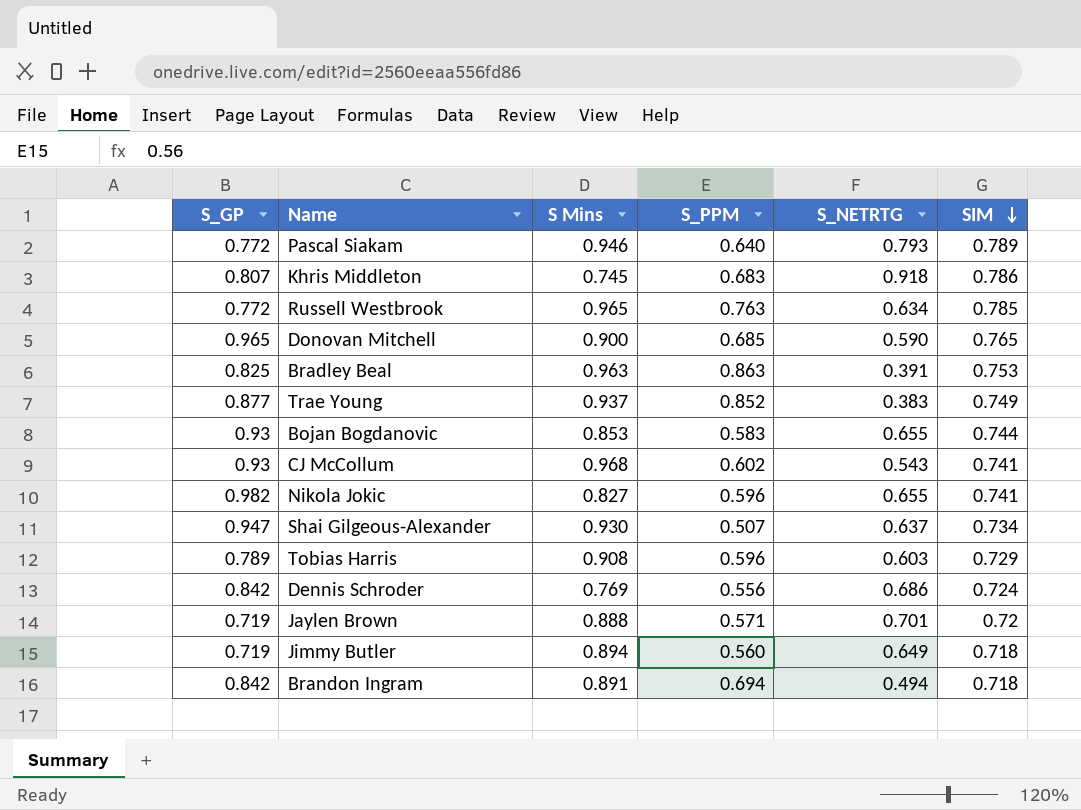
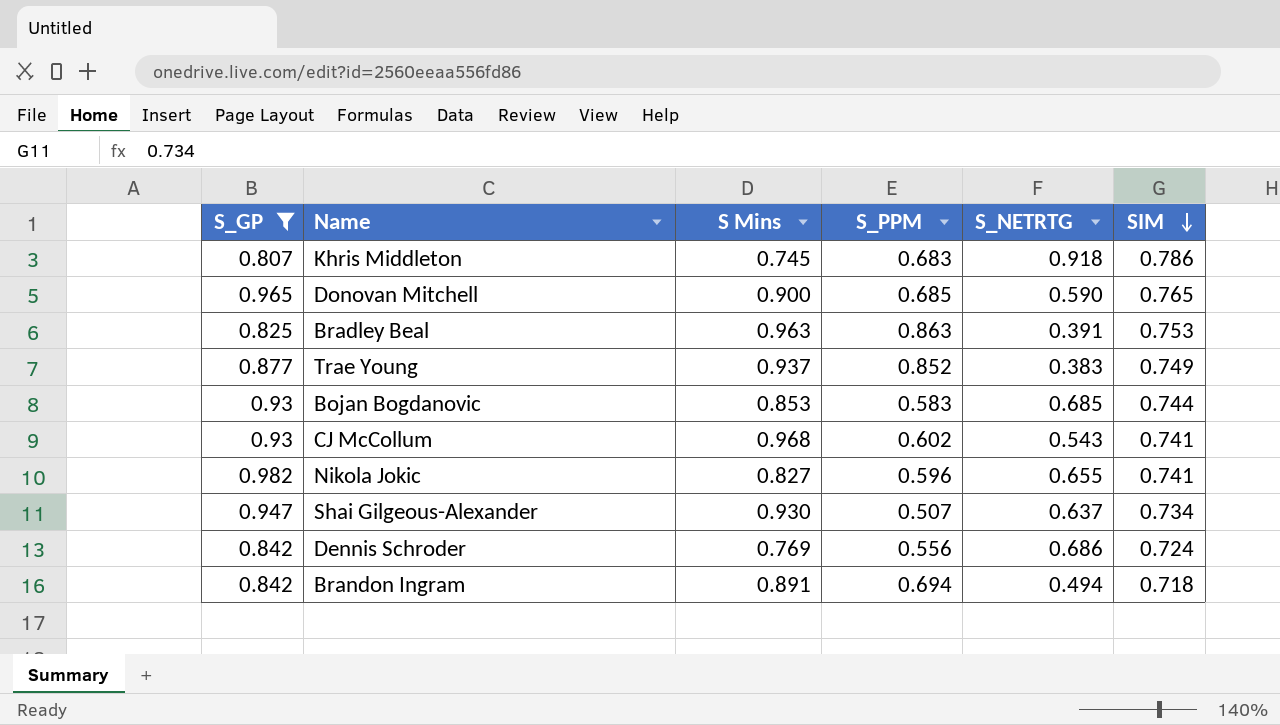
filter: none -> S_GP >= 0.807
Bojan Bogdanovic | S_NETRTG: 0.655 -> 0.685

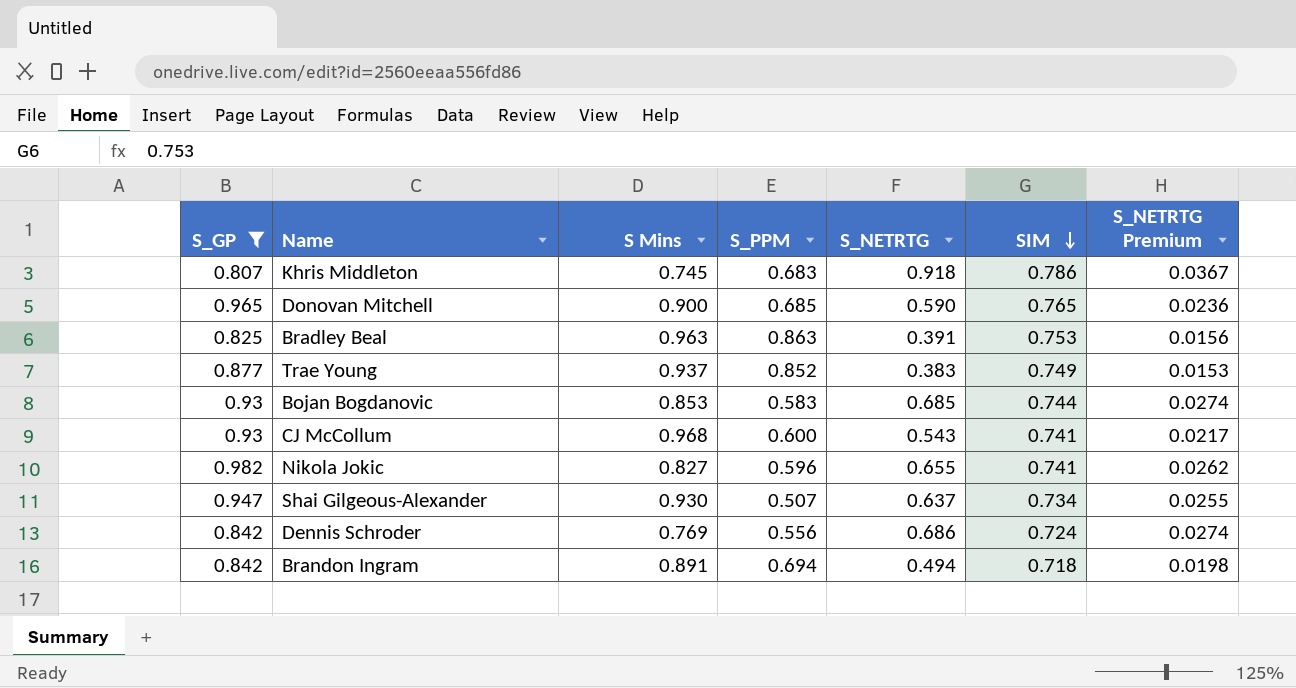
column S_NETRTG Premium | formula: none -> [S_NETRTG] * 0.04
CJ McCollum | S_PPM: 0.602 -> 0.600

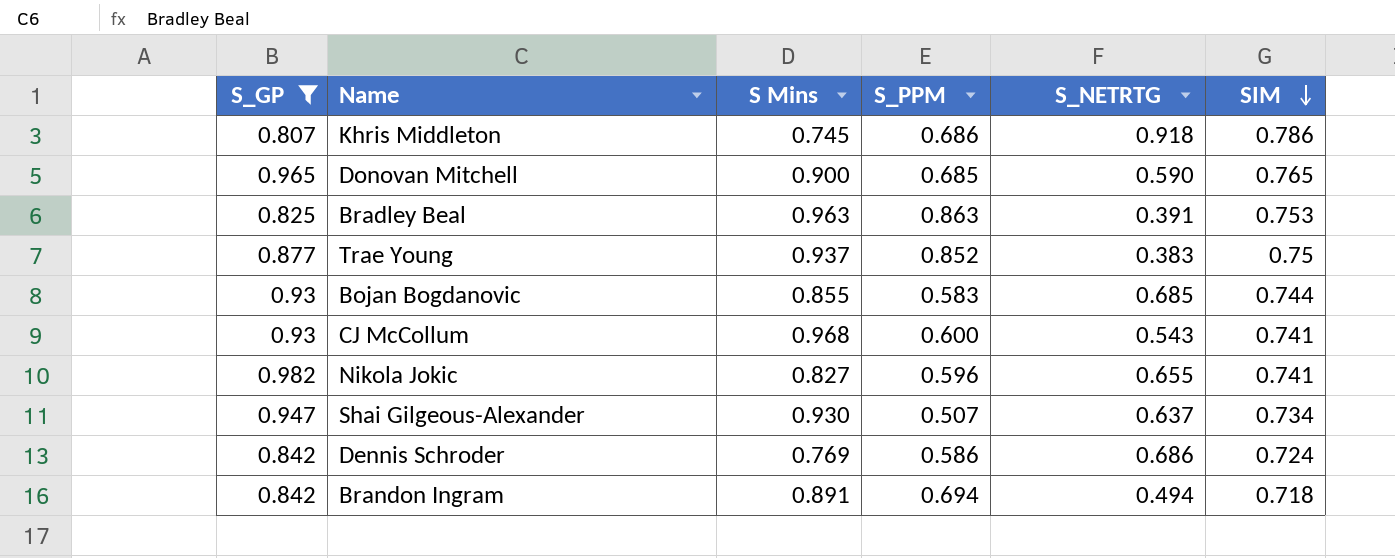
column S_NETRTG Premium | formula: [S_NETRTG] * 0.04 -> none
Khris Middleton | S_PPM: 0.683 -> 0.686
Trae Young | SIM: 0.749 -> 0.75
Bojan Bogdanovic | S Mins: 0.853 -> 0.855
Dennis Schroder | S_PPM: 0.556 -> 0.586

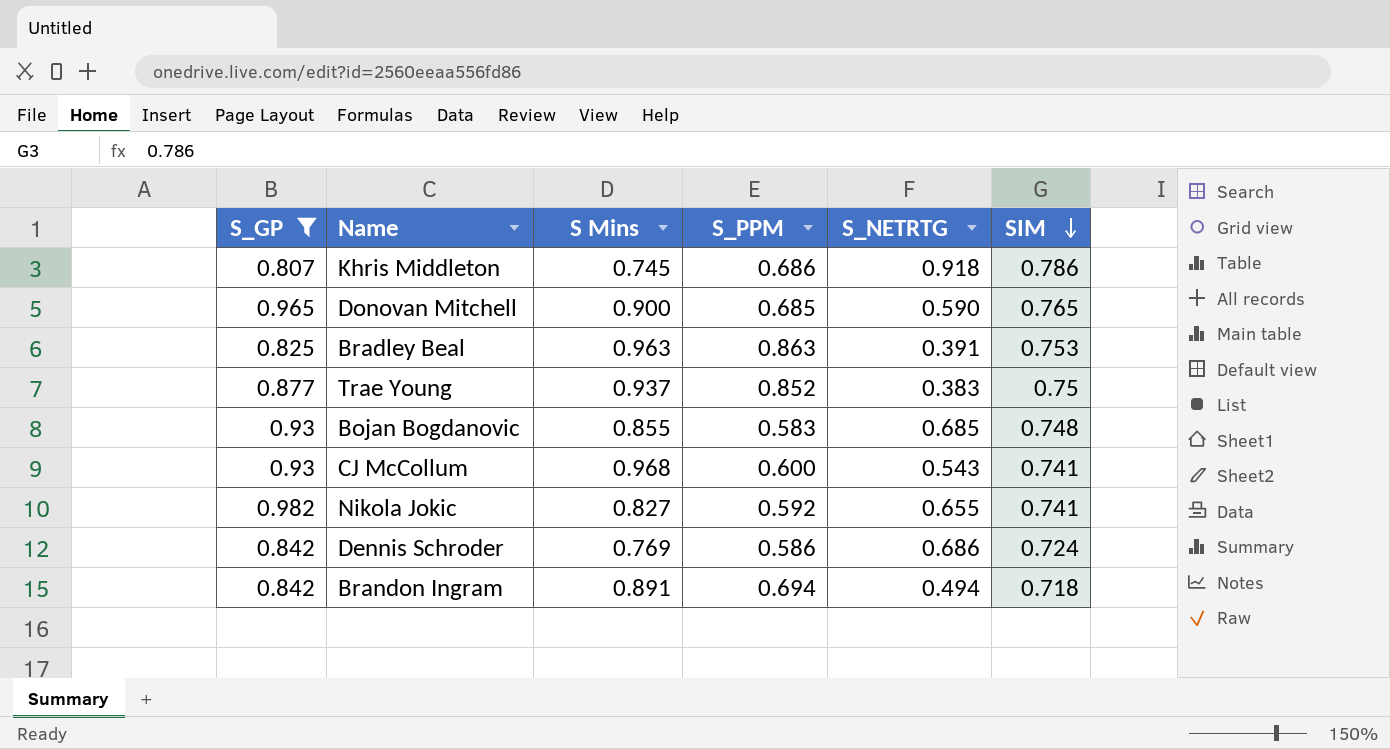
row Shai Gilgeous-Alexander: 0.947 | 0.930 | 0.507 | 0.637 | 0.734 -> none
Bojan Bogdanovic | SIM: 0.744 -> 0.748
Nikola Jokic | S_PPM: 0.596 -> 0.592

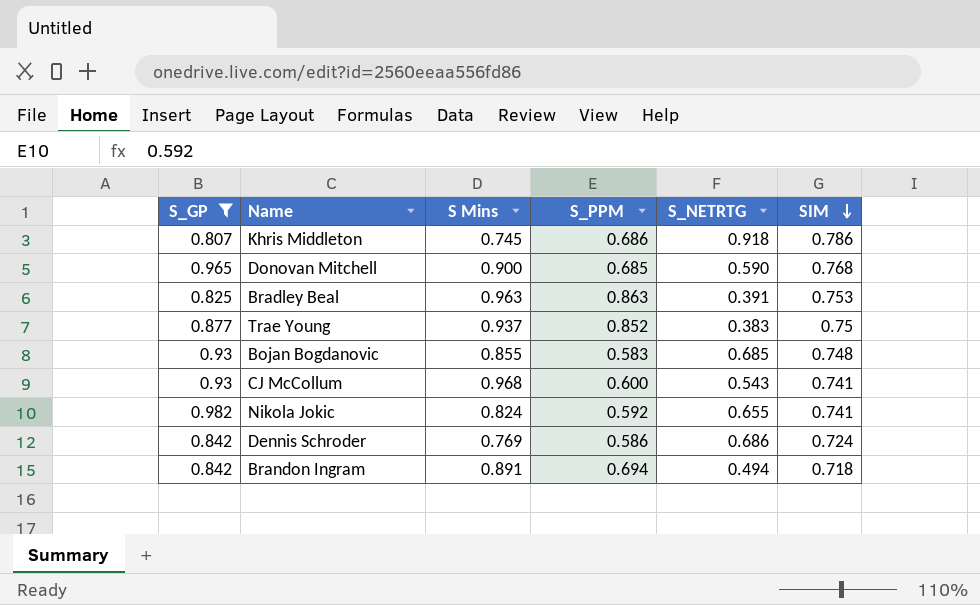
Donovan Mitchell | SIM: 0.765 -> 0.768
Nikola Jokic | S Mins: 0.827 -> 0.824

